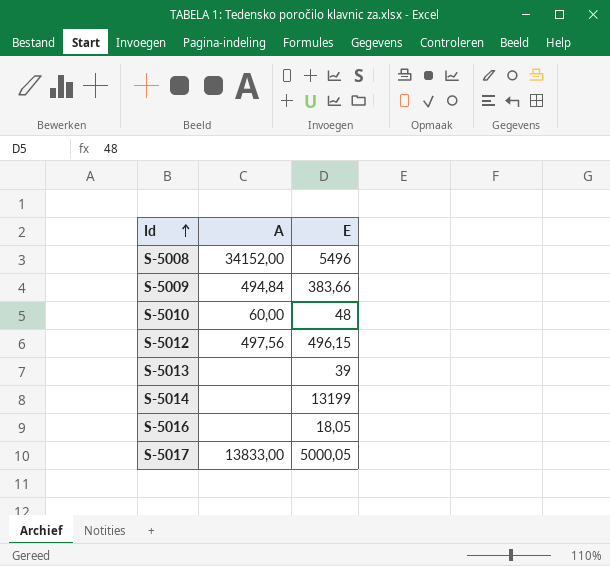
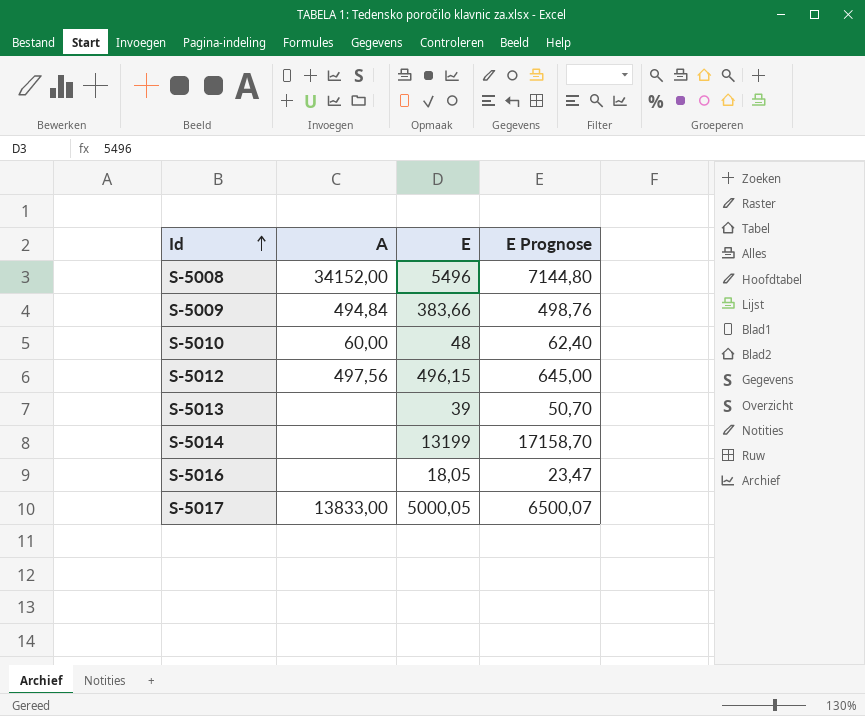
column E Prognose | formula: none -> [E] * 1,3

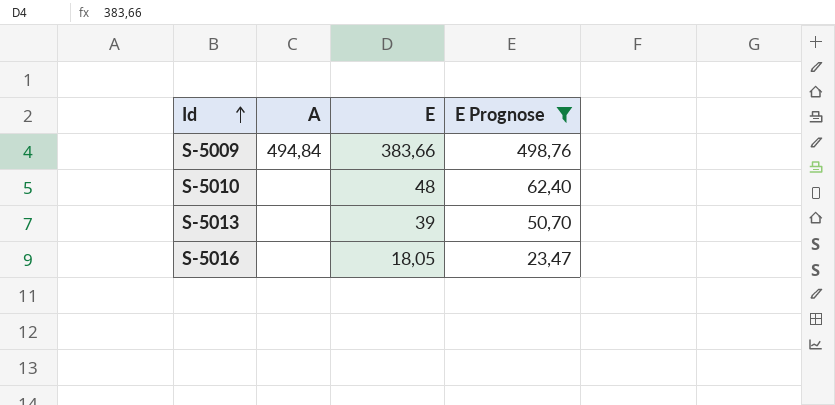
filter: none -> E Prognose <= 498,76
S-5010 | A: 60,00 -> none

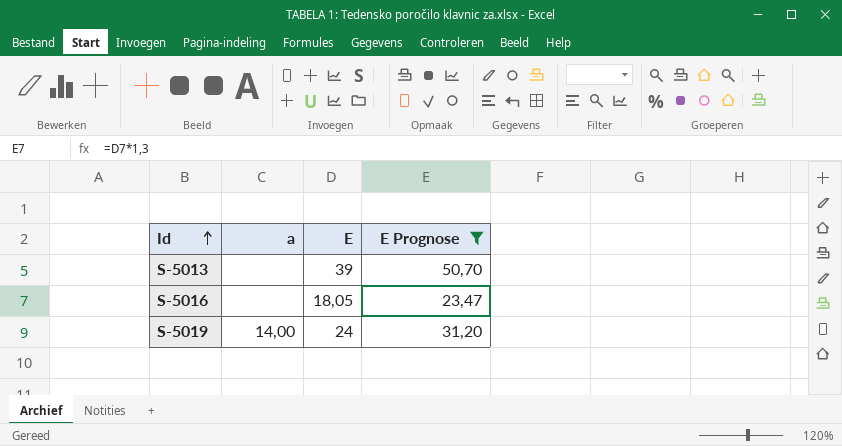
column name: A -> a
row S-5009: 494,84 | 383,66 | 498,76 -> none
row S-5010: none | 48 | 62,40 -> none
row S-5019: none -> 14,00 | 24 | 31,20

